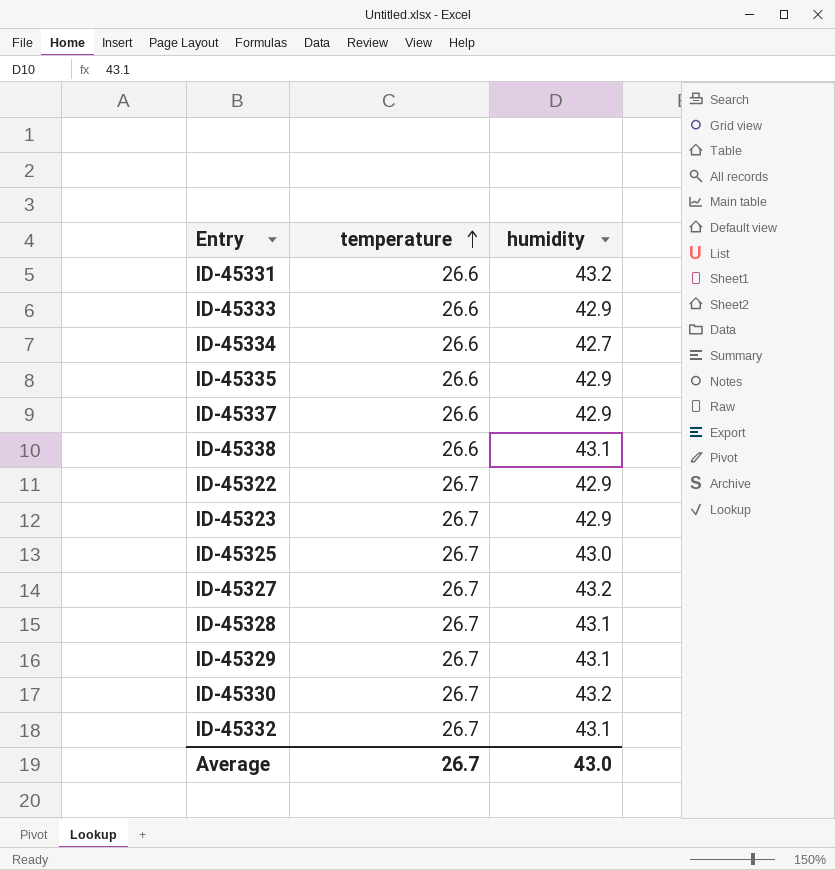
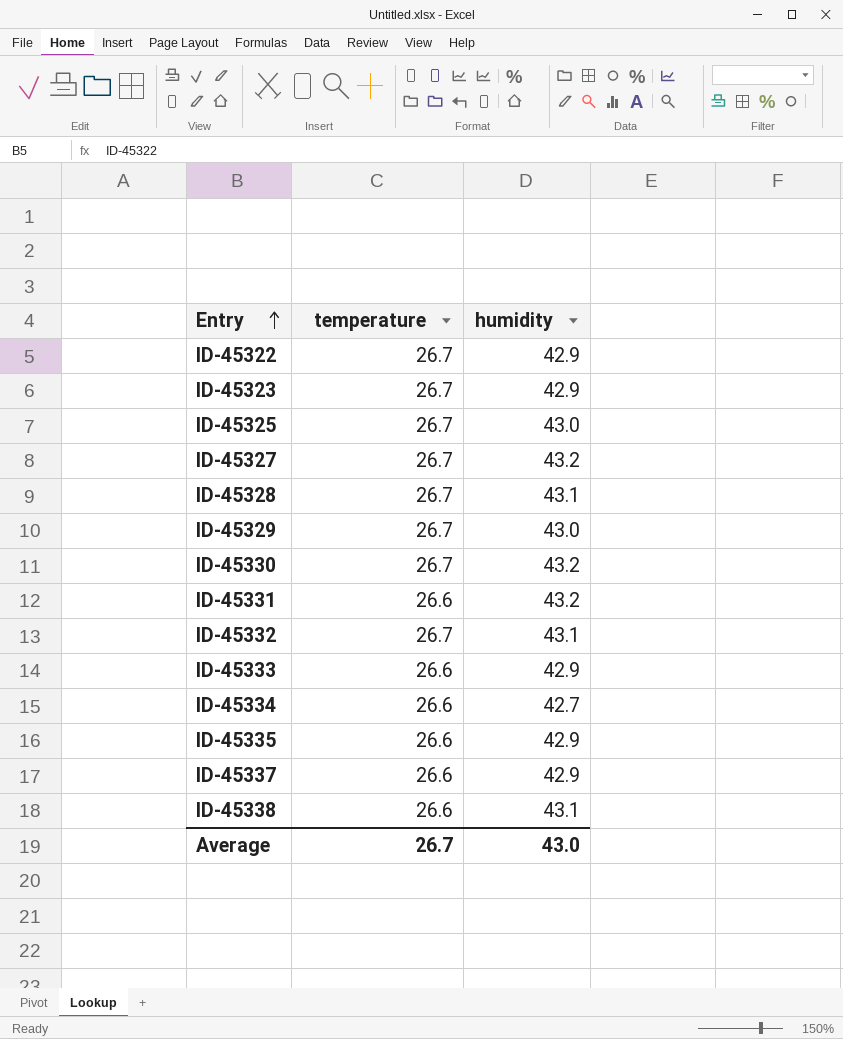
row order: temperature ascending -> Entry ascending
ID-45329 | humidity: 43.1 -> 43.0

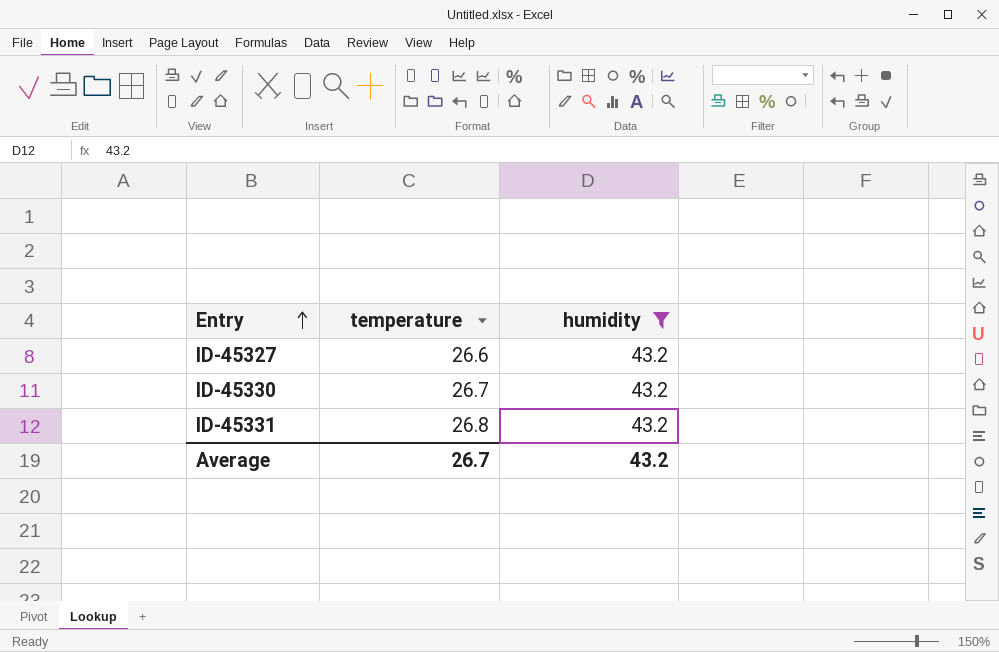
filter: none -> humidity = 43.2
ID-45327 | temperature: 26.7 -> 26.6
ID-45331 | temperature: 26.6 -> 26.8
Average | humidity: 43.0 -> 43.2

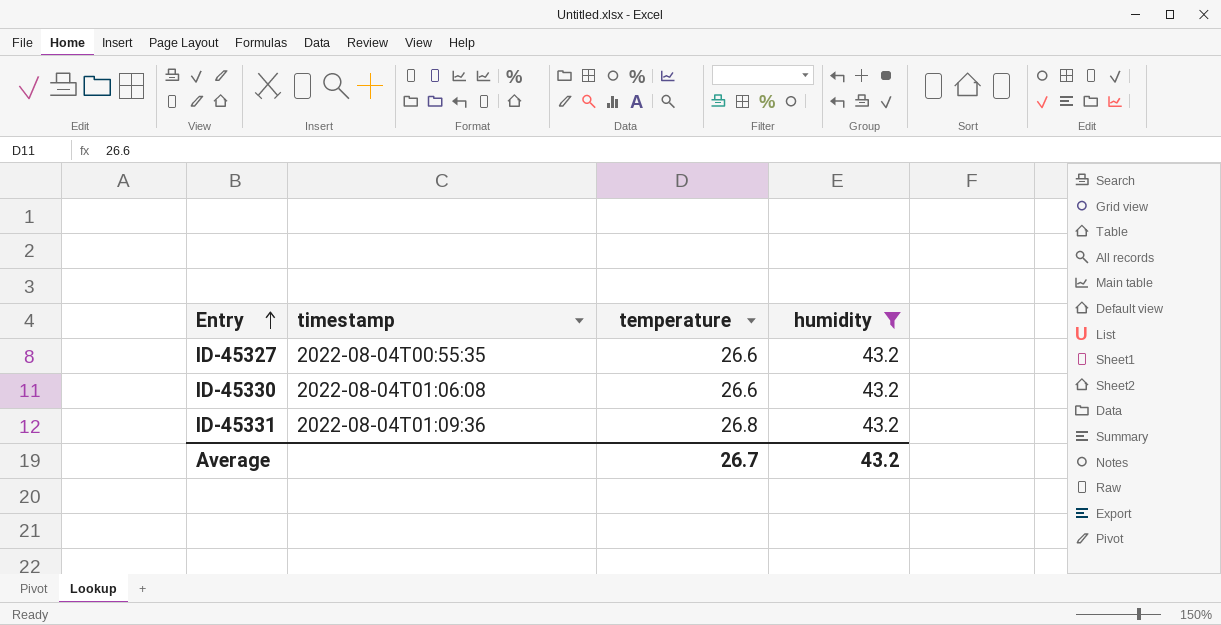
column timestamp | position: none -> 2
ID-45330 | temperature: 26.7 -> 26.6

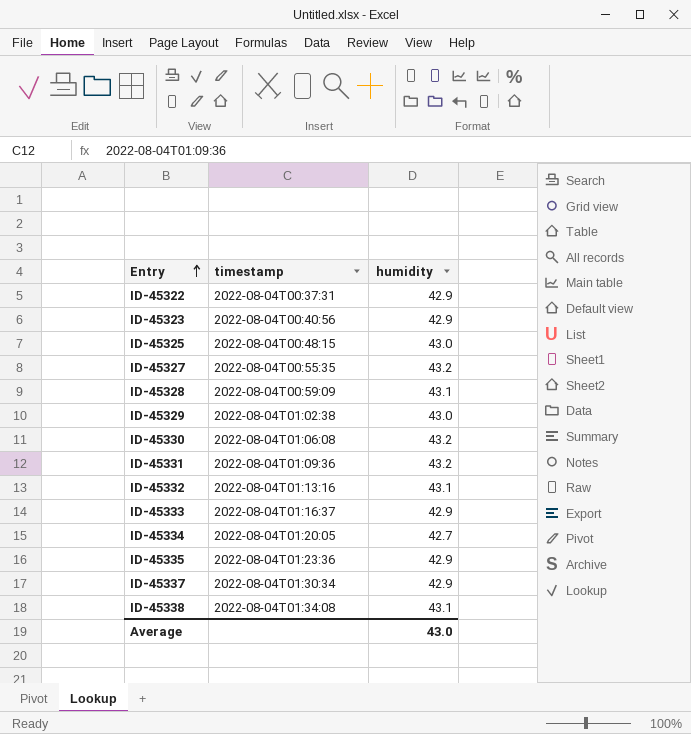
filter: humidity = 43.2 -> none
column temperature | position: 3 -> none
Average | humidity: 43.2 -> 43.0

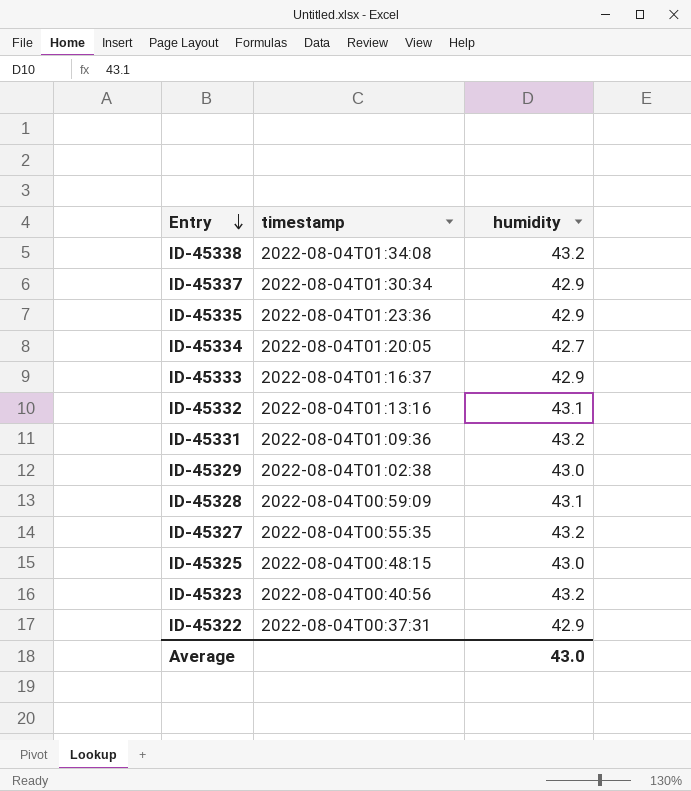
row order: Entry ascending -> Entry descending
row ID-45330: 2022-08-04T01:06:08 | 43.2 -> none
ID-45338 | humidity: 43.1 -> 43.2
ID-45323 | humidity: 42.9 -> 43.2

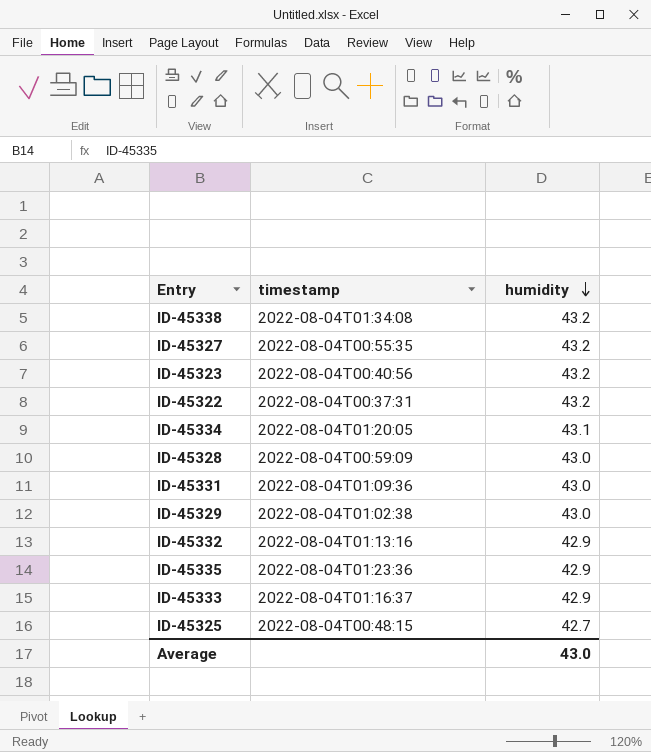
row order: Entry descending -> humidity descending
row ID-45337: 2022-08-04T01:30:34 | 42.9 -> none
ID-45322 | humidity: 42.9 -> 43.2
ID-45334 | humidity: 42.7 -> 43.1
ID-45328 | humidity: 43.1 -> 43.0
ID-45331 | humidity: 43.2 -> 43.0
ID-45332 | humidity: 43.1 -> 42.9
ID-45325 | humidity: 43.0 -> 42.7

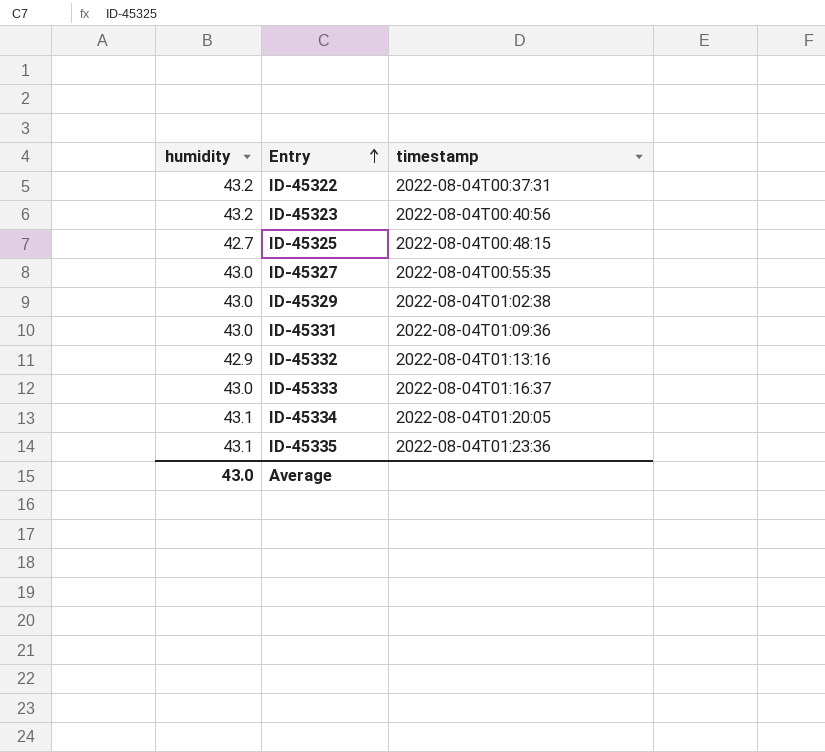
row order: humidity descending -> Entry ascending
column humidity | position: 3 -> 1
row ID-45338: 2022-08-04T01:34:08 | 43.2 -> none
row ID-45328: 2022-08-04T00:59:09 | 43.0 -> none
ID-45327 | humidity: 43.2 -> 43.0
ID-45333 | humidity: 42.9 -> 43.0
ID-45335 | humidity: 42.9 -> 43.1

